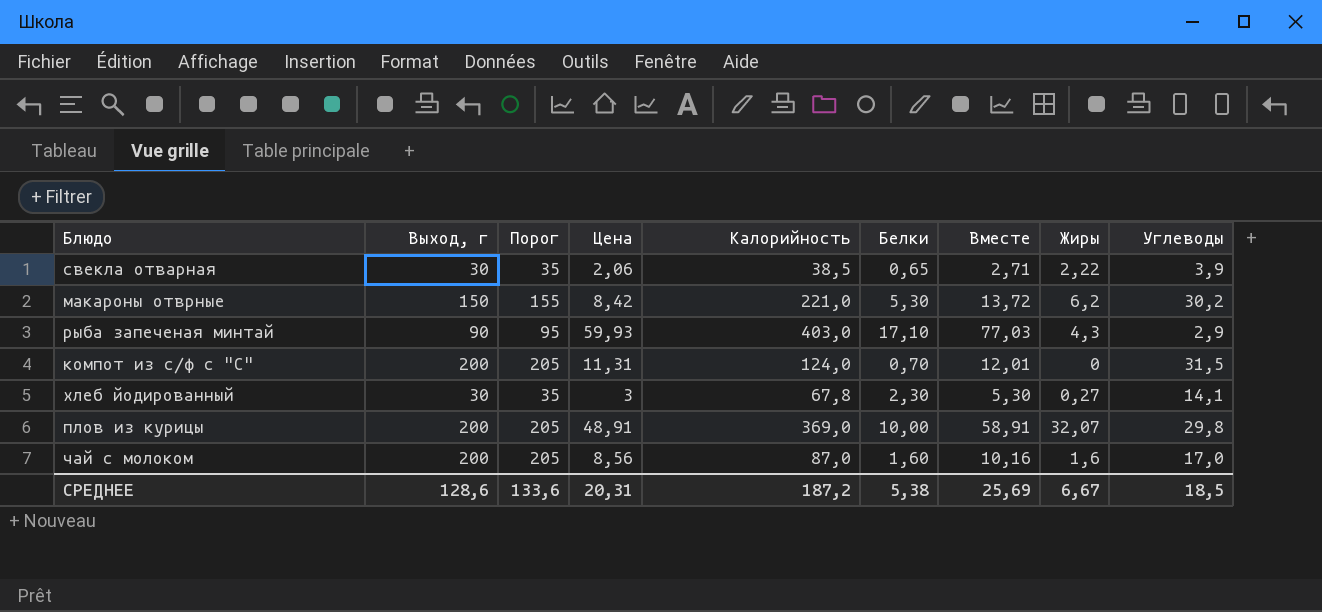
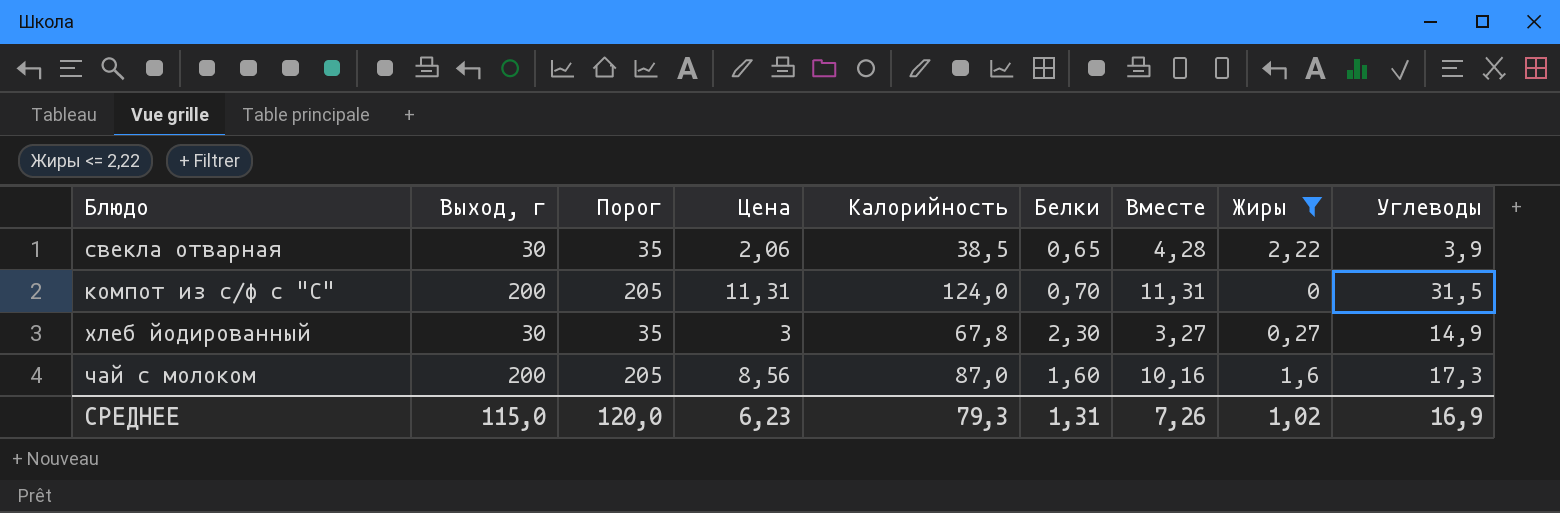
filter: none -> Жиры <= 2,22
column Вместе | formula: [Цена] + [Белки] -> [Цена] + [Жиры]
хлеб йодированный | Углеводы: 14,1 -> 14,9
чай с молоком | Углеводы: 17,0 -> 17,3
СРЕДНЕЕ | Выход, г: 128,6 -> 115,0
СРЕДНЕЕ | Порог: 133,6 -> 120,0
СРЕДНЕЕ | Цена: 20,31 -> 6,23
СРЕДНЕЕ | Калорийность: 187,2 -> 79,3
СРЕДНЕЕ | Белки: 5,38 -> 1,31
СРЕДНЕЕ | Вместе: 25,69 -> 7,26
СРЕДНЕЕ | Жиры: 6,67 -> 1,02
СРЕДНЕЕ | Углеводы: 18,5 -> 16,9

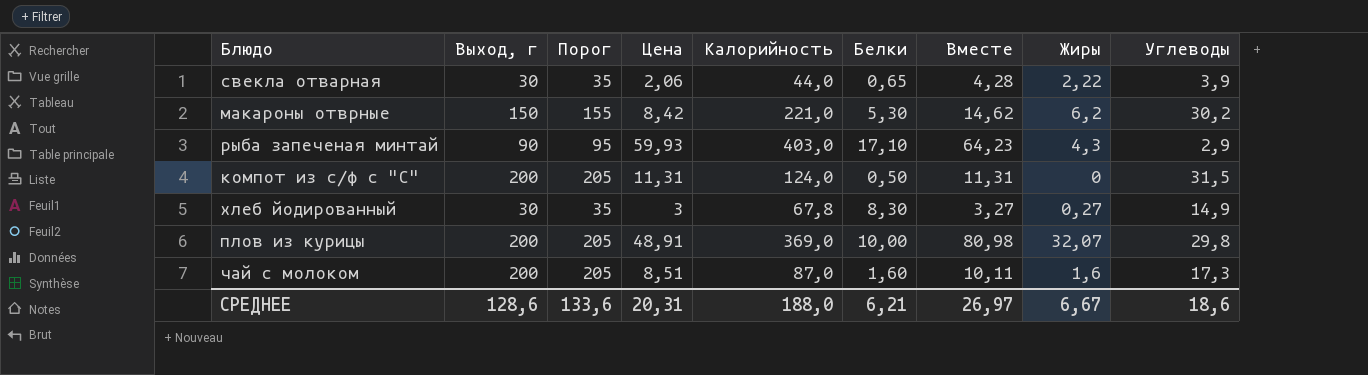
filter: Жиры <= 2,22 -> none
свекла отварная | Калорийность: 38,5 -> 44,0
компот из с/ф с "С" | Белки: 0,70 -> 0,50
хлеб йодированный | Белки: 2,30 -> 8,30
чай с молоком | Цена: 8,56 -> 8,51
чай с молоком | Вместе: 10,16 -> 10,11
СРЕДНЕЕ | Выход, г: 115,0 -> 128,6
СРЕДНЕЕ | Порог: 120,0 -> 133,6
СРЕДНЕЕ | Цена: 6,23 -> 20,31
СРЕДНЕЕ | Калорийность: 79,3 -> 188,0
СРЕДНЕЕ | Белки: 1,31 -> 6,21
СРЕДНЕЕ | Вместе: 7,26 -> 26,97
СРЕДНЕЕ | Жиры: 1,02 -> 6,67
СРЕДНЕЕ | Углеводы: 16,9 -> 18,6

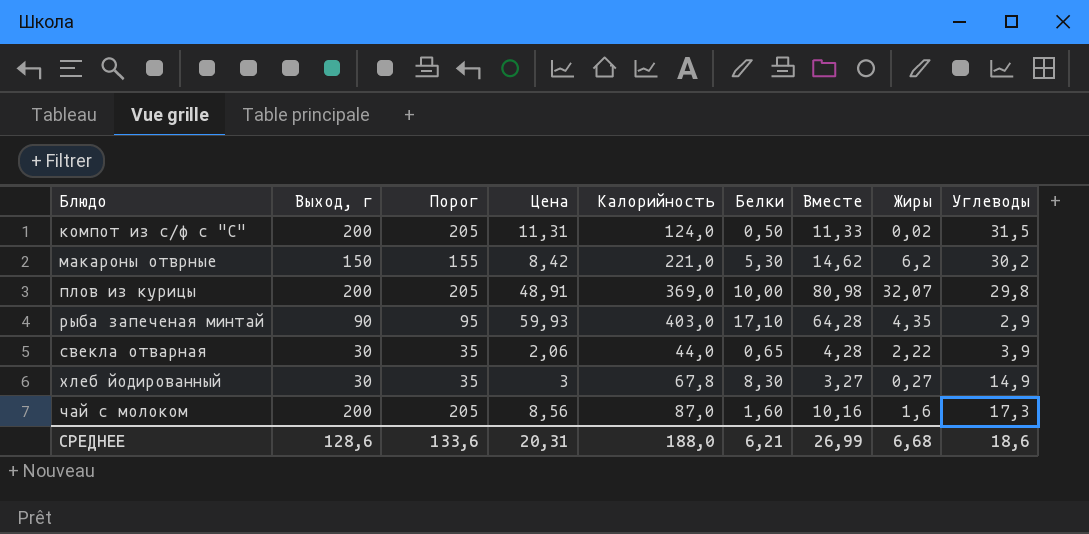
row order: none -> Блюдо ascending
компот из с/ф с "С" | Вместе: 11,31 -> 11,33
компот из с/ф с "С" | Жиры: 0 -> 0,02
рыба запеченая минтай | Вместе: 64,23 -> 64,28
рыба запеченая минтай | Жиры: 4,3 -> 4,35
чай с молоком | Цена: 8,51 -> 8,56
чай с молоком | Вместе: 10,11 -> 10,16
СРЕДНЕЕ | Вместе: 26,97 -> 26,99
СРЕДНЕЕ | Жиры: 6,67 -> 6,68

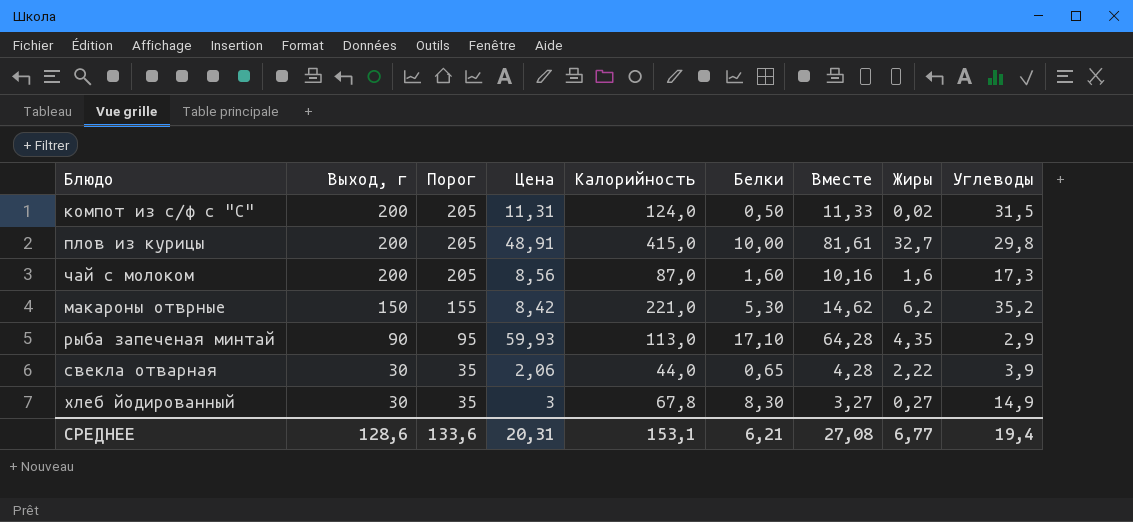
row order: Блюдо ascending -> Выход, г descending
плов из курицы | Калорийность: 369,0 -> 415,0
плов из курицы | Вместе: 80,98 -> 81,61
плов из курицы | Жиры: 32,07 -> 32,7
макароны отврные | Углеводы: 30,2 -> 35,2
рыба запеченая минтай | Калорийность: 403,0 -> 113,0
СРЕДНЕЕ | Калорийность: 188,0 -> 153,1
СРЕДНЕЕ | Вместе: 26,99 -> 27,08
СРЕДНЕЕ | Жиры: 6,68 -> 6,77
СРЕДНЕЕ | Углеводы: 18,6 -> 19,4

